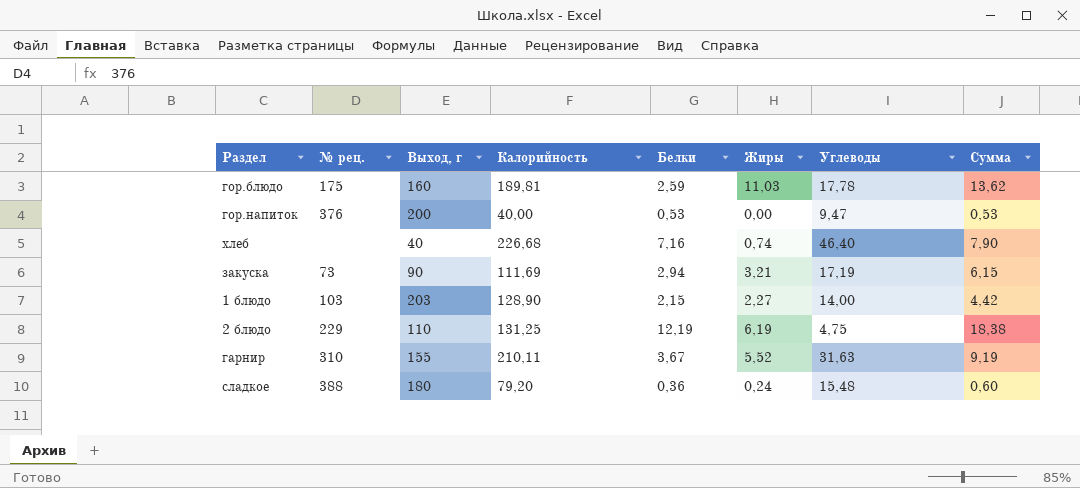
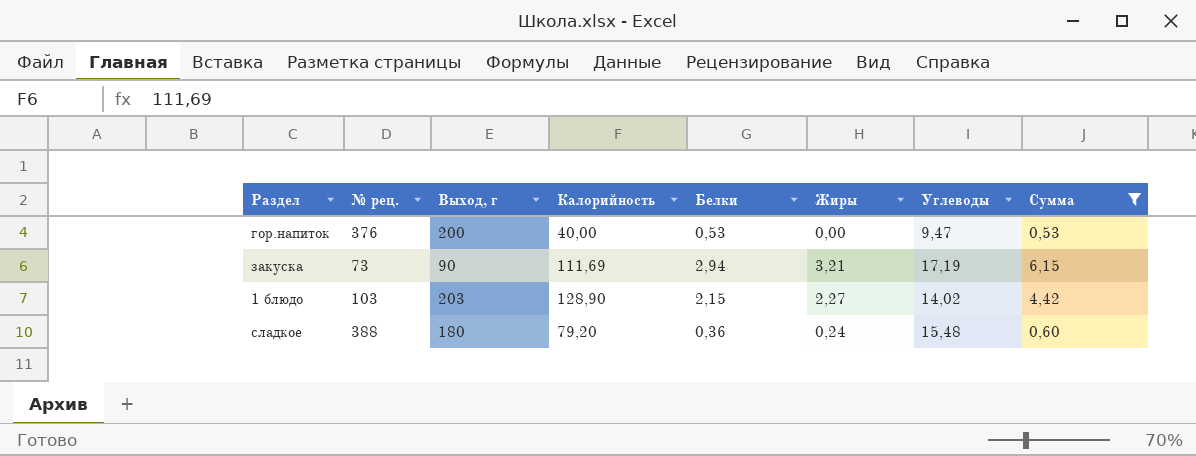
filter: none -> Сумма <= 6,15
1 блюдо | Углеводы: 14,00 -> 14,02

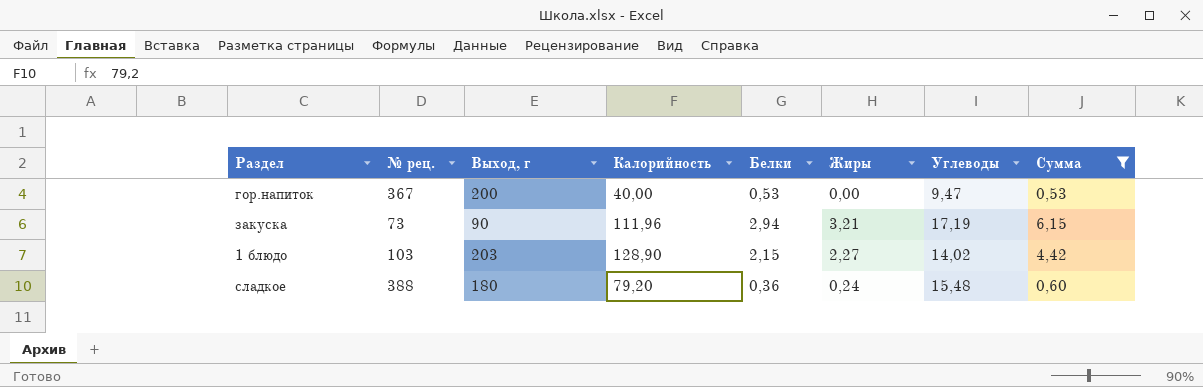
гор.напиток | № рец.: 376 -> 367
закуска | Калорийность: 111,69 -> 111,96

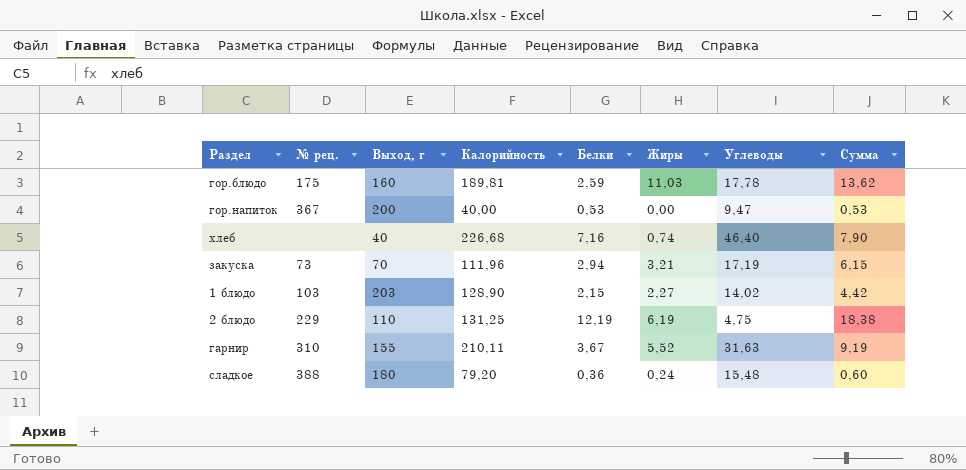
filter: Сумма <= 6,15 -> none
закуска | Выход, г: 90 -> 70

